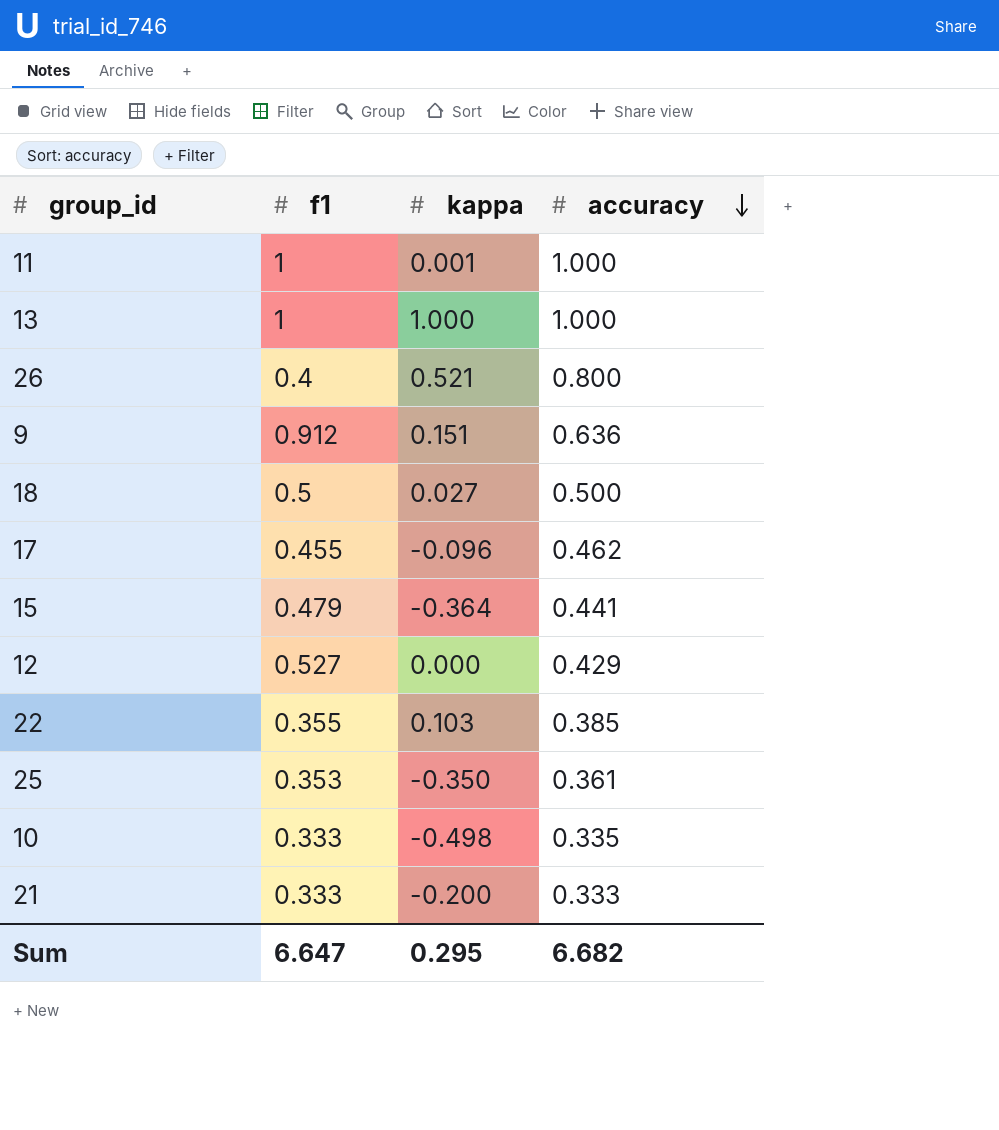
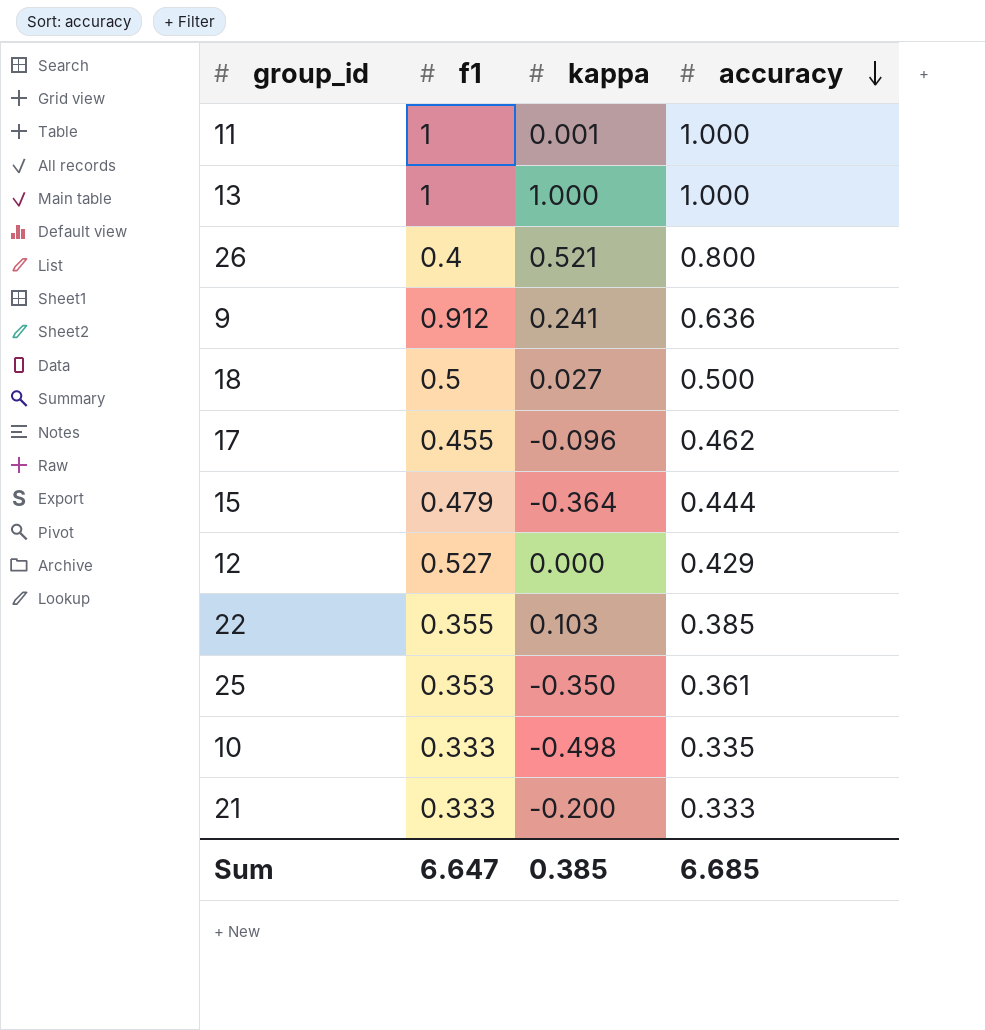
9 | kappa: 0.151 -> 0.241
15 | accuracy: 0.441 -> 0.444
Sum | kappa: 0.295 -> 0.385
Sum | accuracy: 6.682 -> 6.685

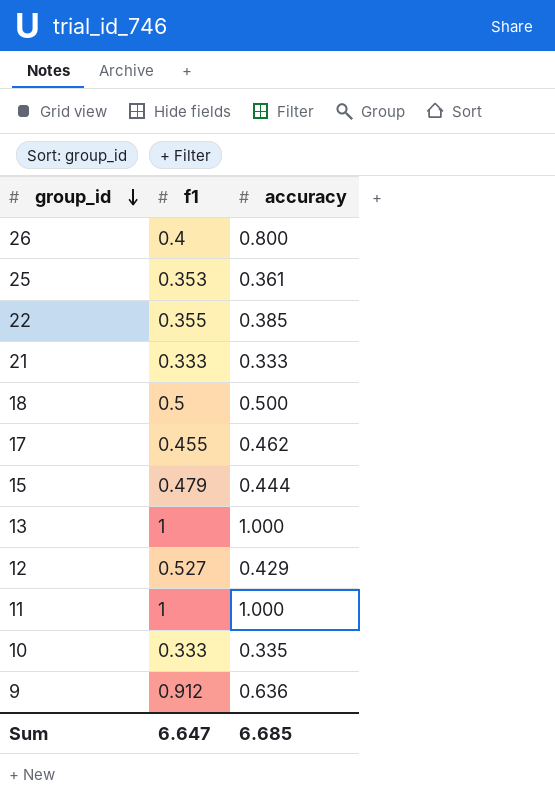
row order: accuracy descending -> group_id descending
column kappa | position: 3 -> none

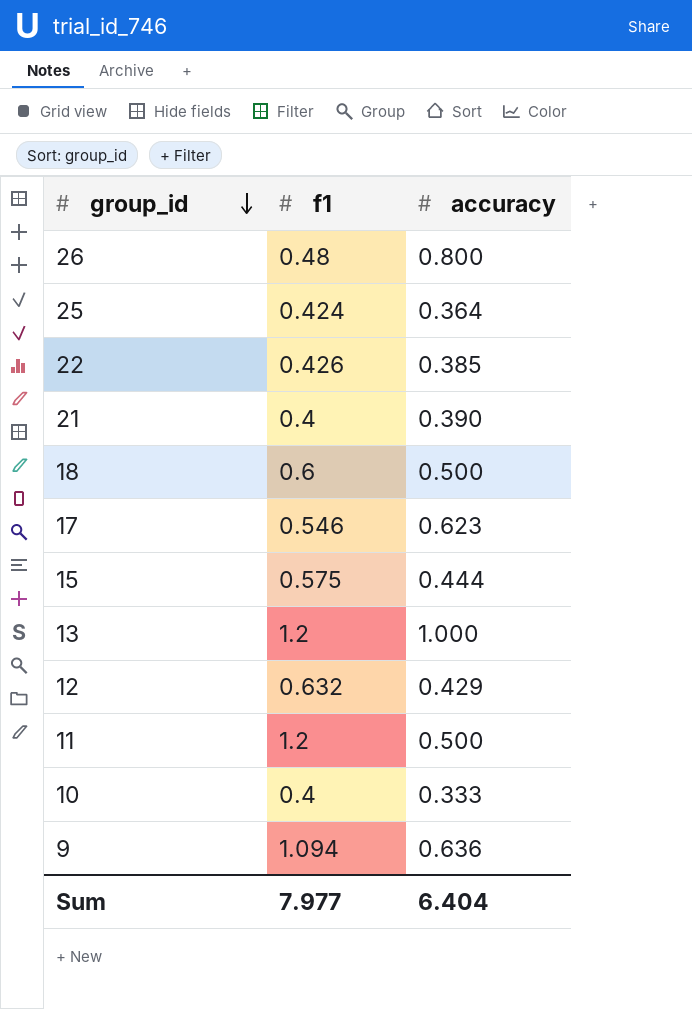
26 | f1: 0.4 -> 0.48
25 | f1: 0.353 -> 0.424
25 | accuracy: 0.361 -> 0.364
22 | f1: 0.355 -> 0.426
21 | f1: 0.333 -> 0.4
21 | accuracy: 0.333 -> 0.390
18 | f1: 0.5 -> 0.6
17 | f1: 0.455 -> 0.546
17 | accuracy: 0.462 -> 0.623
15 | f1: 0.479 -> 0.575
13 | f1: 1 -> 1.2
12 | f1: 0.527 -> 0.632
11 | f1: 1 -> 1.2
11 | accuracy: 1.000 -> 0.500
10 | f1: 0.333 -> 0.4
10 | accuracy: 0.335 -> 0.333
9 | f1: 0.912 -> 1.094
Sum | f1: 6.647 -> 7.977
Sum | accuracy: 6.685 -> 6.404

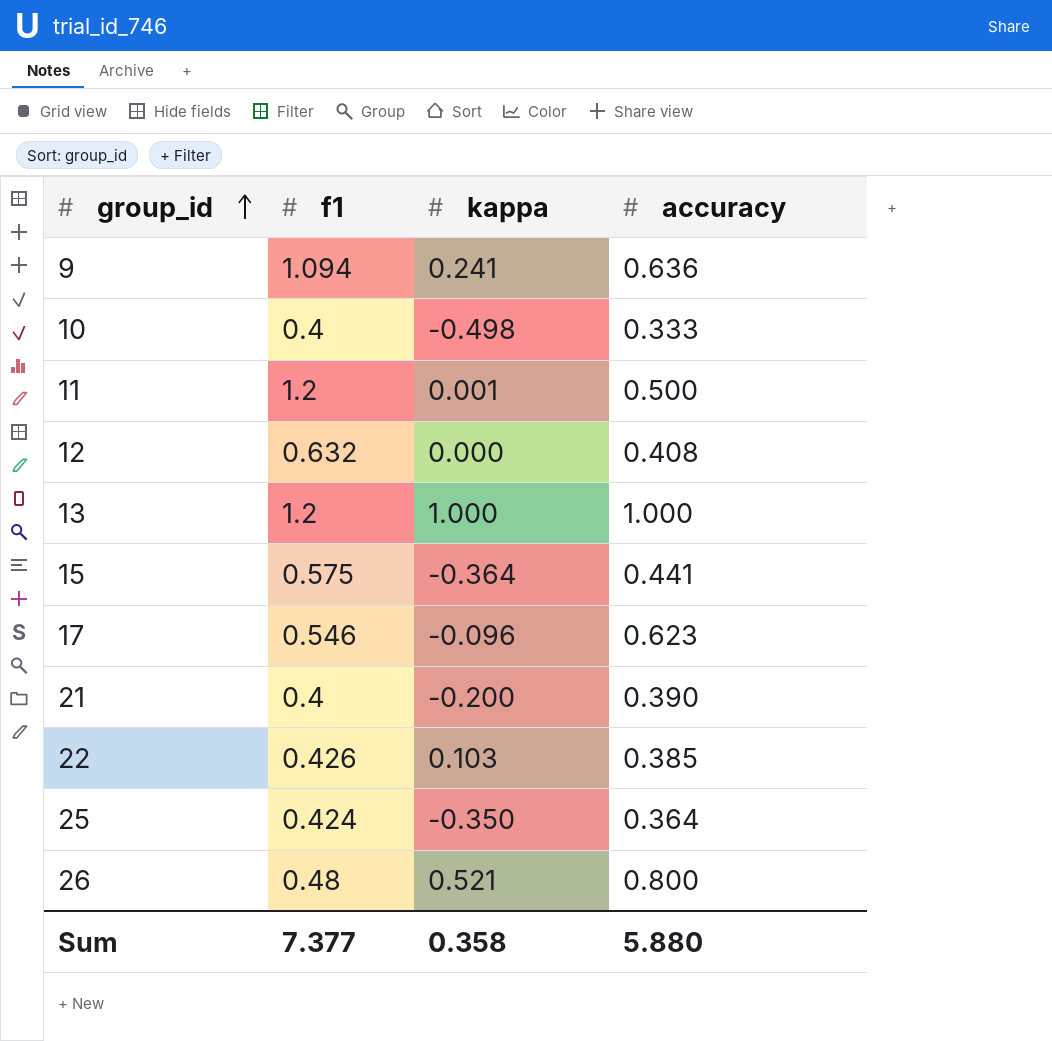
row order: group_id descending -> group_id ascending
column kappa | position: none -> 3
row 18: 0.6 | 0.500 -> none
12 | accuracy: 0.429 -> 0.408
15 | accuracy: 0.444 -> 0.441
Sum | f1: 7.977 -> 7.377
Sum | accuracy: 6.404 -> 5.880

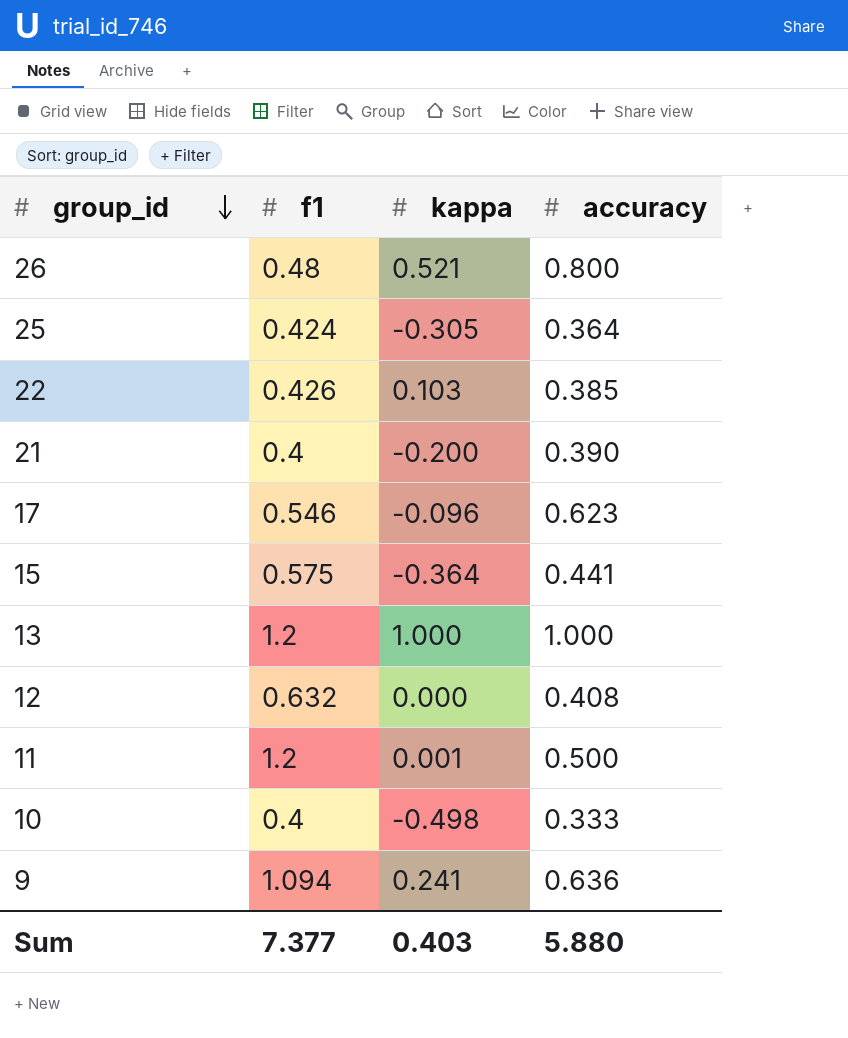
row order: group_id ascending -> group_id descending
25 | kappa: -0.350 -> -0.305
Sum | kappa: 0.358 -> 0.403

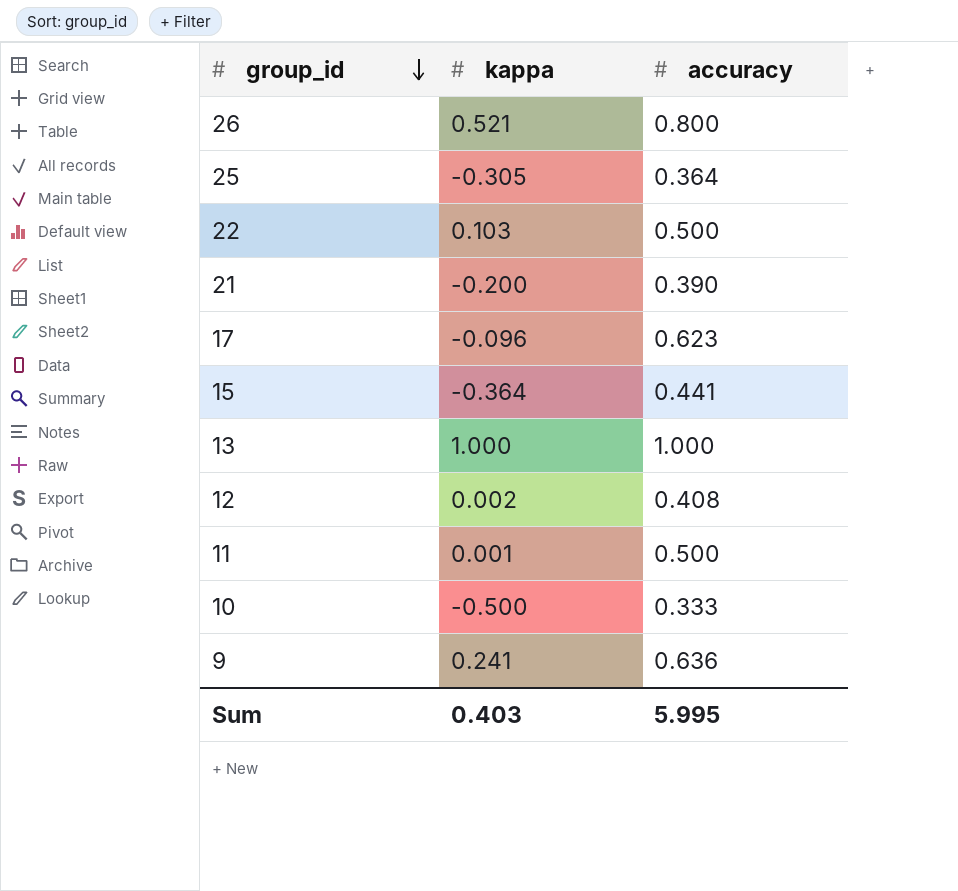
column f1 | position: 2 -> none
22 | accuracy: 0.385 -> 0.500
12 | kappa: 0.000 -> 0.002
10 | kappa: -0.498 -> -0.500
Sum | accuracy: 5.880 -> 5.995

